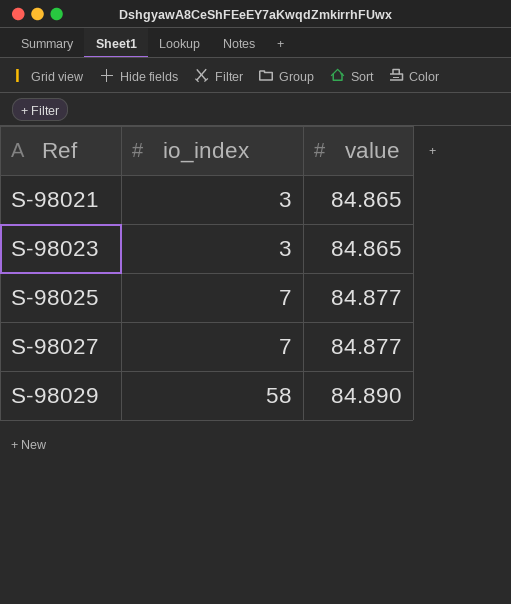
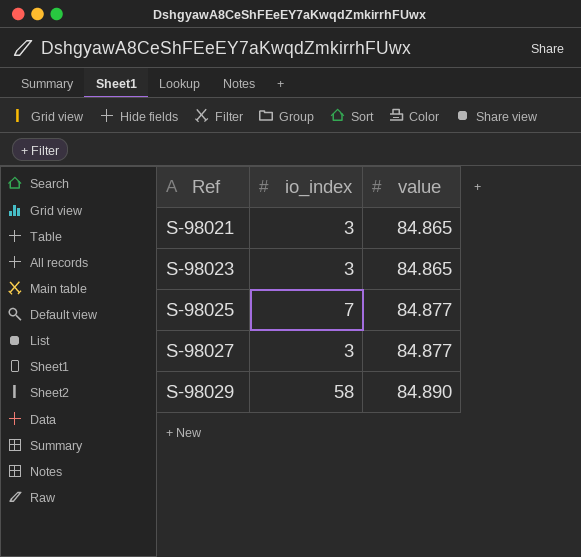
S-98027 | io_index: 7 -> 3

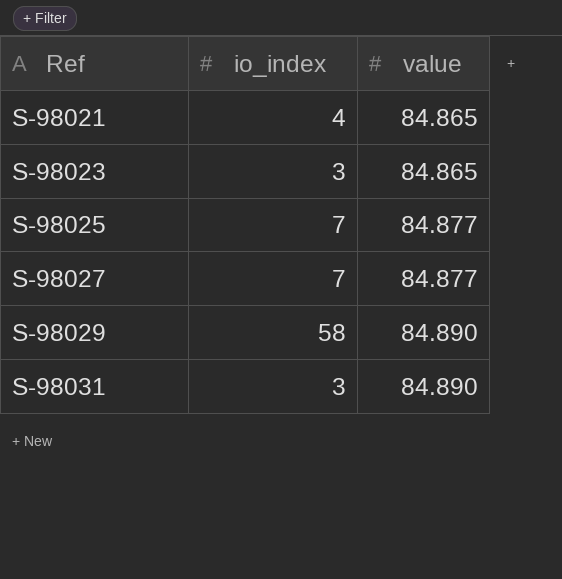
S-98021 | io_index: 3 -> 4
S-98027 | io_index: 3 -> 7
row S-98031: none -> 3 | 84.890

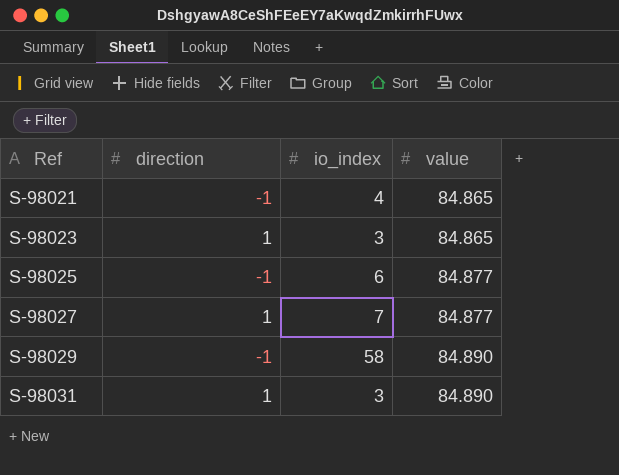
column direction | position: none -> 2
S-98025 | io_index: 7 -> 6

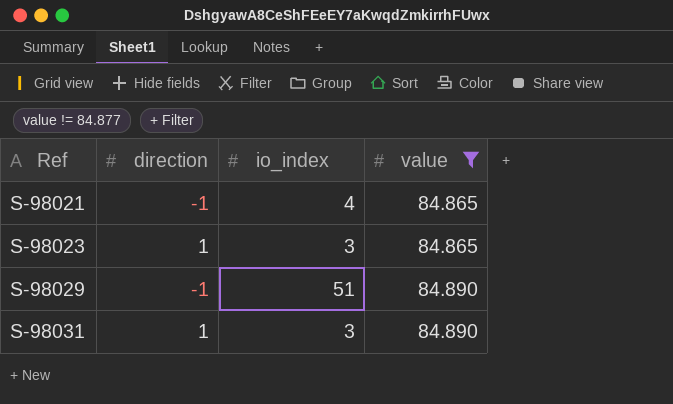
filter: none -> value != 84.877
S-98029 | io_index: 58 -> 51

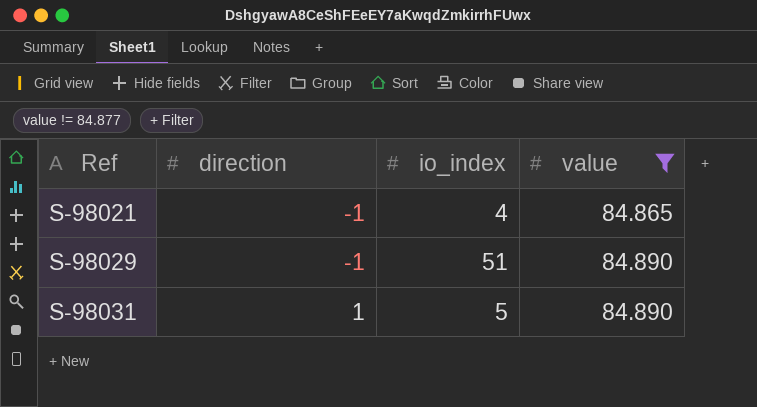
row S-98023: 1 | 3 | 84.865 -> none
S-98031 | io_index: 3 -> 5

